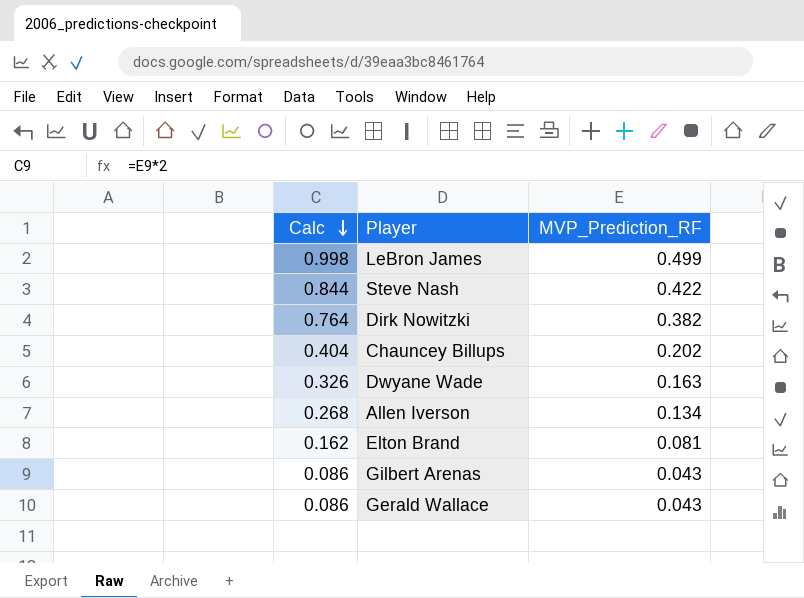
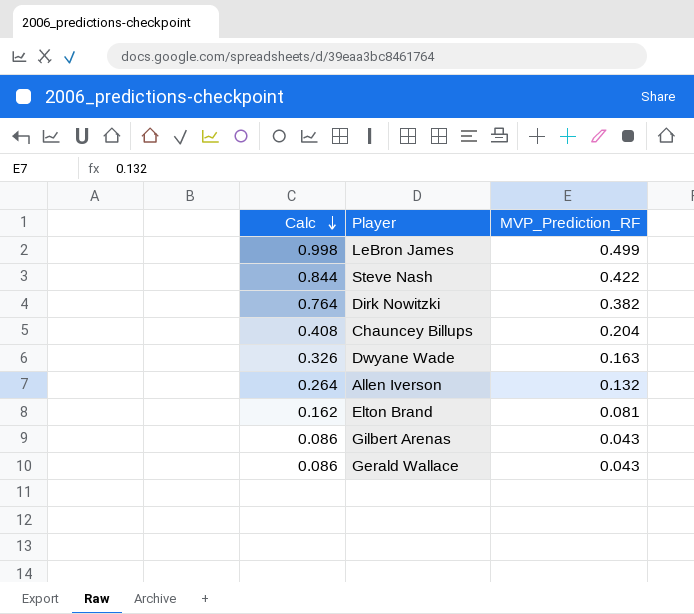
Chauncey Billups | Calc: 0.404 -> 0.408
Chauncey Billups | MVP_Prediction_RF: 0.202 -> 0.204
Allen Iverson | Calc: 0.268 -> 0.264
Allen Iverson | MVP_Prediction_RF: 0.134 -> 0.132

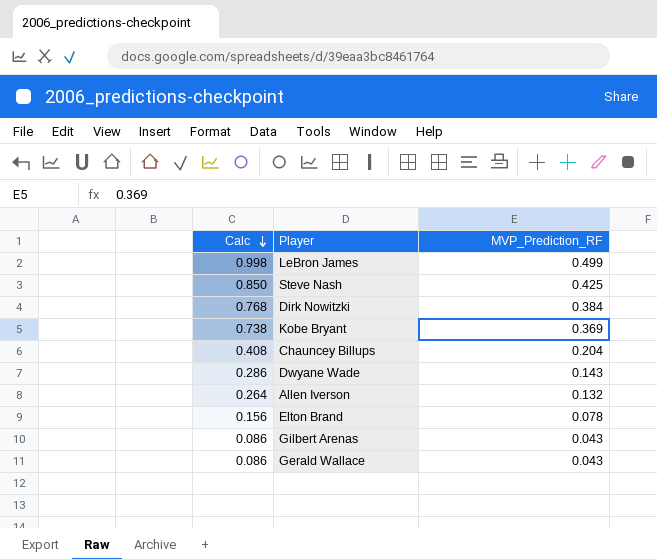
Steve Nash | Calc: 0.844 -> 0.850
Steve Nash | MVP_Prediction_RF: 0.422 -> 0.425
Dirk Nowitzki | Calc: 0.764 -> 0.768
Dirk Nowitzki | MVP_Prediction_RF: 0.382 -> 0.384
row Kobe Bryant: none -> 0.738 | 0.369
Dwyane Wade | Calc: 0.326 -> 0.286
Dwyane Wade | MVP_Prediction_RF: 0.163 -> 0.143
Elton Brand | Calc: 0.162 -> 0.156
Elton Brand | MVP_Prediction_RF: 0.081 -> 0.078

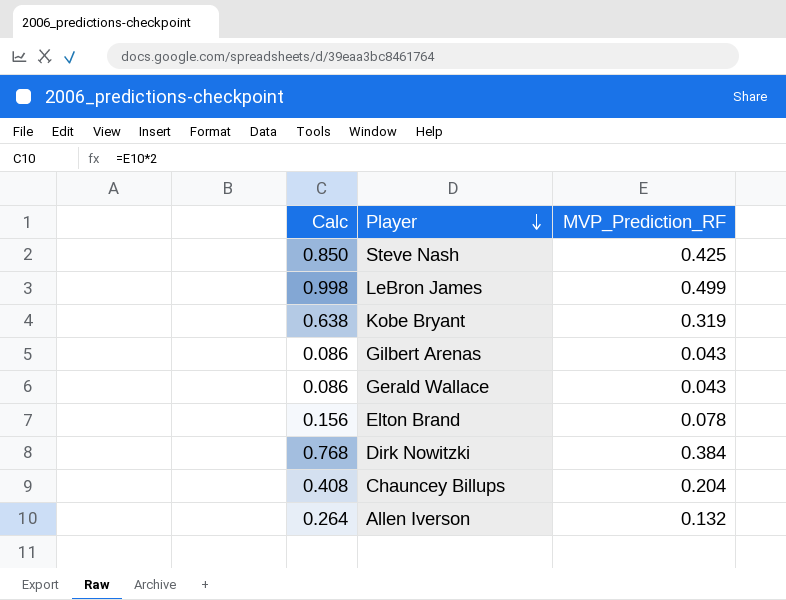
row order: Calc descending -> Player descending
row Dwyane Wade: 0.286 | 0.143 -> none
Kobe Bryant | Calc: 0.738 -> 0.638
Kobe Bryant | MVP_Prediction_RF: 0.369 -> 0.319

